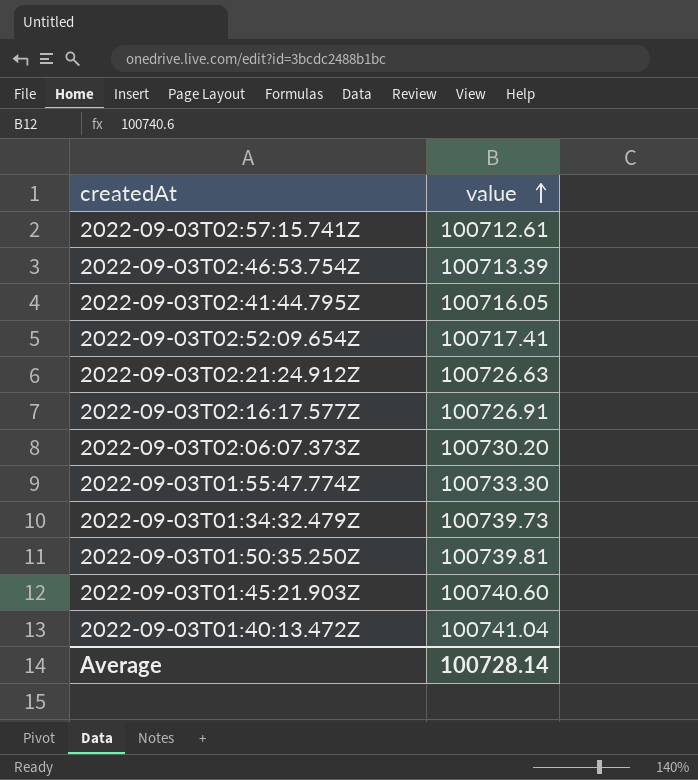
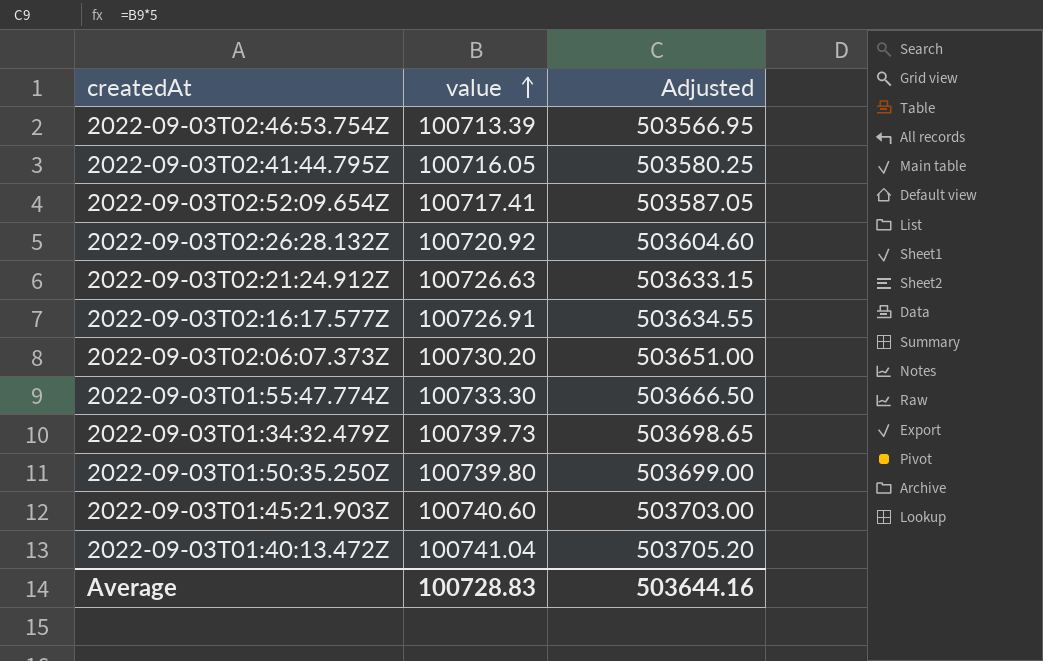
column Adjusted | formula: none -> [value] * 5
row 2022-09-03T02:57:15.741Z: 100712.61 -> none
row 2022-09-03T02:26:28.132Z: none -> 100720.92 | 503604.60
2022-09-03T01:50:35.250Z | value: 100739.81 -> 100739.80
Average | value: 100728.14 -> 100728.83

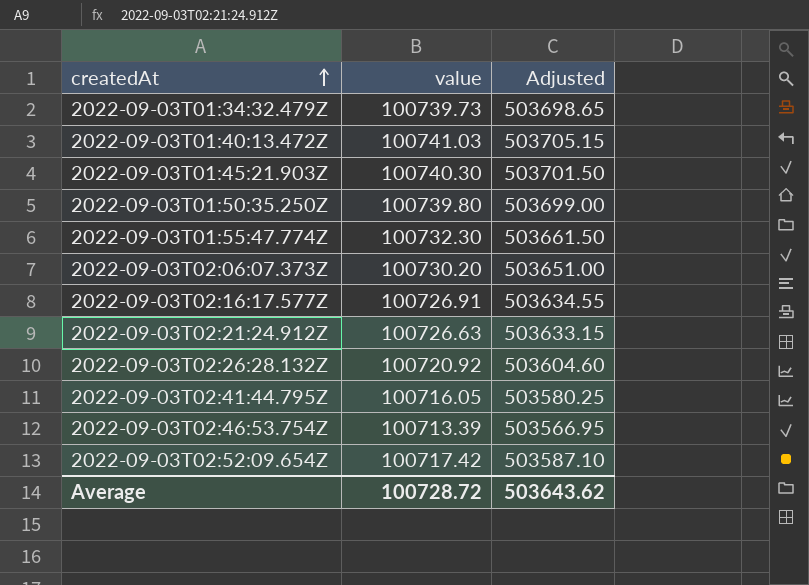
row order: value ascending -> createdAt ascending
2022-09-03T01:40:13.472Z | value: 100741.04 -> 100741.03
2022-09-03T01:40:13.472Z | Adjusted: 503705.20 -> 503705.15
2022-09-03T01:45:21.903Z | value: 100740.60 -> 100740.30
2022-09-03T01:45:21.903Z | Adjusted: 503703.00 -> 503701.50
2022-09-03T01:55:47.774Z | value: 100733.30 -> 100732.30
2022-09-03T01:55:47.774Z | Adjusted: 503666.50 -> 503661.50
2022-09-03T02:52:09.654Z | value: 100717.41 -> 100717.42
2022-09-03T02:52:09.654Z | Adjusted: 503587.05 -> 503587.10
Average | value: 100728.83 -> 100728.72
Average | Adjusted: 503644.16 -> 503643.62

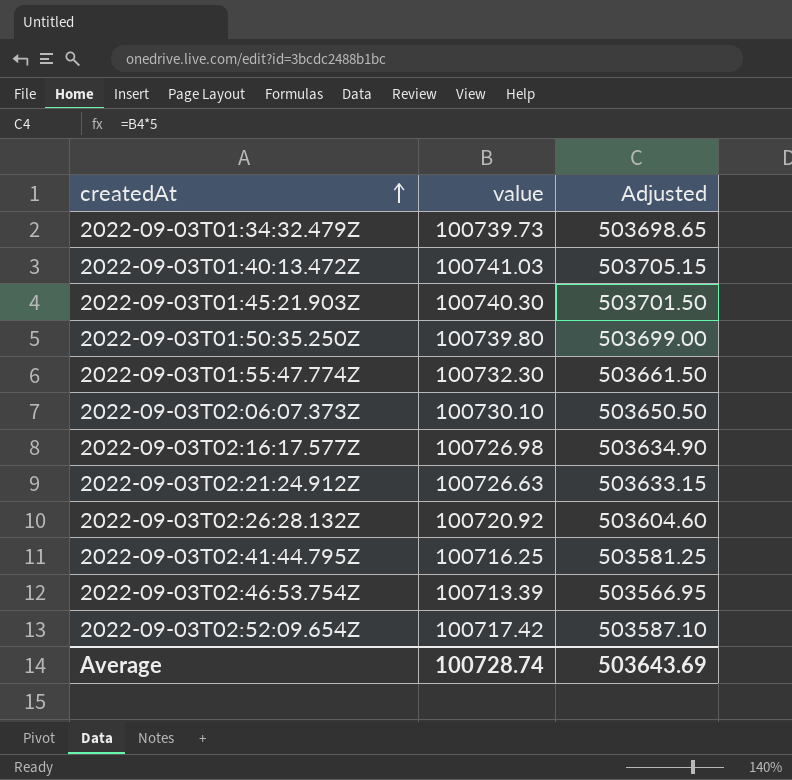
2022-09-03T02:06:07.373Z | value: 100730.20 -> 100730.10
2022-09-03T02:06:07.373Z | Adjusted: 503651.00 -> 503650.50
2022-09-03T02:16:17.577Z | value: 100726.91 -> 100726.98
2022-09-03T02:16:17.577Z | Adjusted: 503634.55 -> 503634.90
2022-09-03T02:41:44.795Z | value: 100716.05 -> 100716.25
2022-09-03T02:41:44.795Z | Adjusted: 503580.25 -> 503581.25
Average | value: 100728.72 -> 100728.74
Average | Adjusted: 503643.62 -> 503643.69

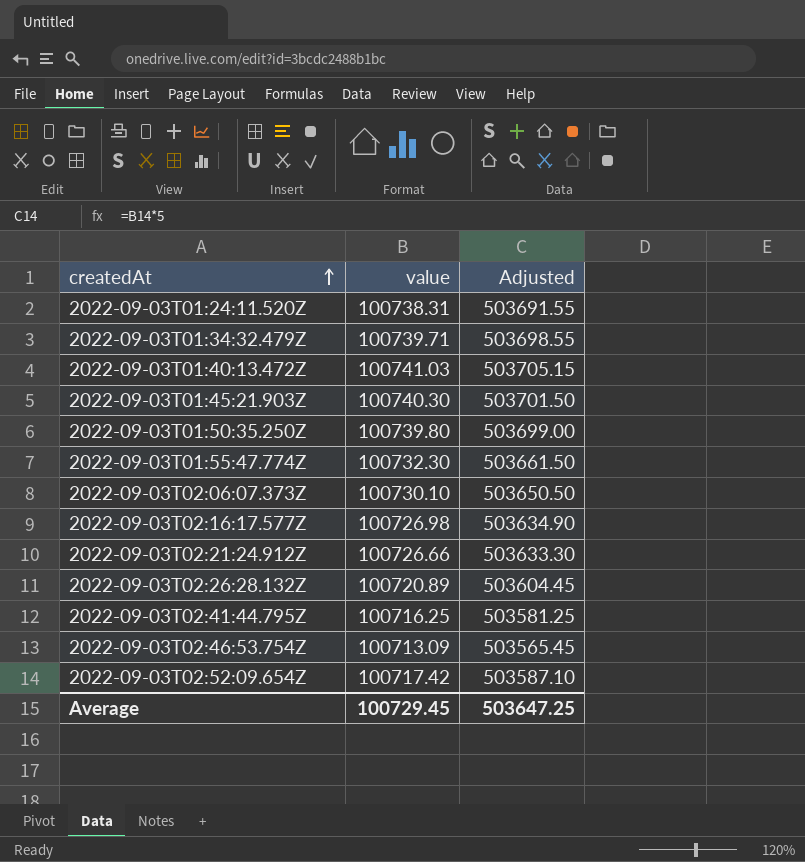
row 2022-09-03T01:24:11.520Z: none -> 100738.31 | 503691.55
2022-09-03T01:34:32.479Z | value: 100739.73 -> 100739.71
2022-09-03T01:34:32.479Z | Adjusted: 503698.65 -> 503698.55
2022-09-03T02:21:24.912Z | value: 100726.63 -> 100726.66
2022-09-03T02:21:24.912Z | Adjusted: 503633.15 -> 503633.30
2022-09-03T02:26:28.132Z | value: 100720.92 -> 100720.89
2022-09-03T02:26:28.132Z | Adjusted: 503604.60 -> 503604.45
2022-09-03T02:46:53.754Z | value: 100713.39 -> 100713.09
2022-09-03T02:46:53.754Z | Adjusted: 503566.95 -> 503565.45
Average | value: 100728.74 -> 100729.45
Average | Adjusted: 503643.69 -> 503647.25

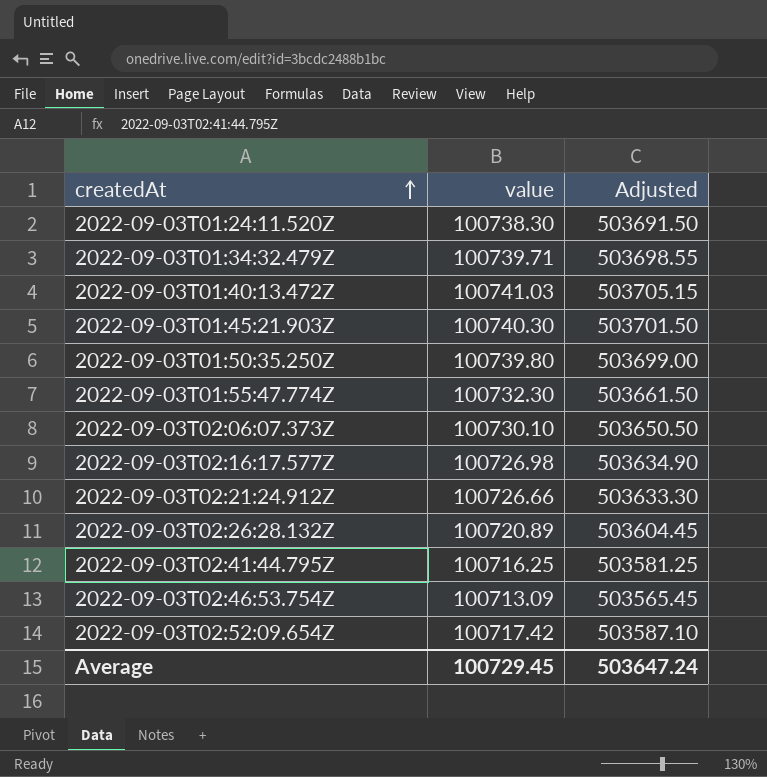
2022-09-03T01:24:11.520Z | value: 100738.31 -> 100738.30
2022-09-03T01:24:11.520Z | Adjusted: 503691.55 -> 503691.50
Average | Adjusted: 503647.25 -> 503647.24

